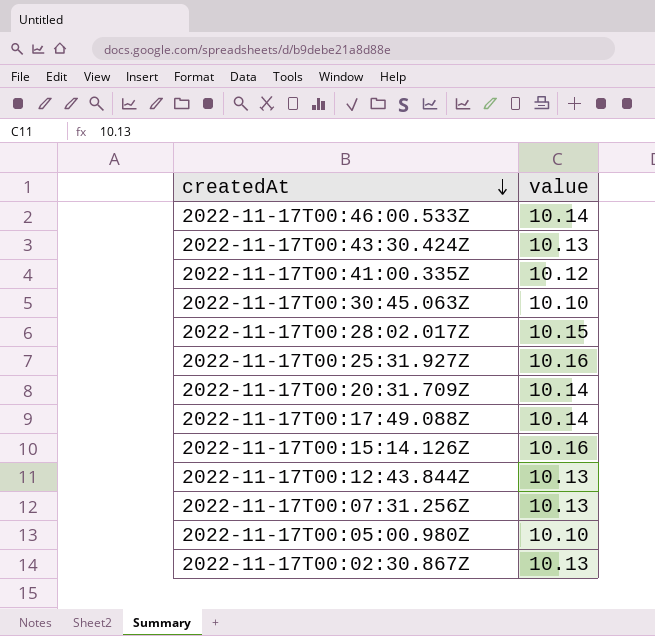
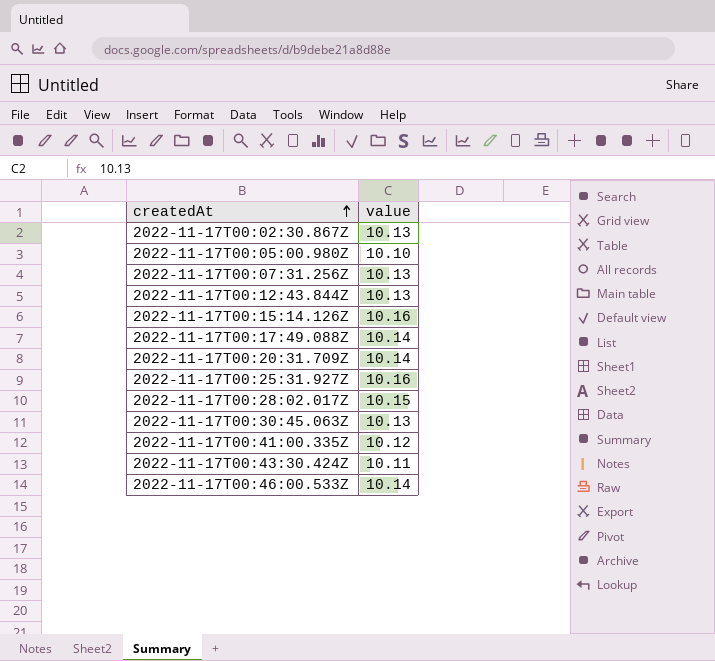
row order: createdAt descending -> createdAt ascending
2022-11-17T00:30:45.063Z | value: 10.10 -> 10.13
2022-11-17T00:43:30.424Z | value: 10.13 -> 10.11

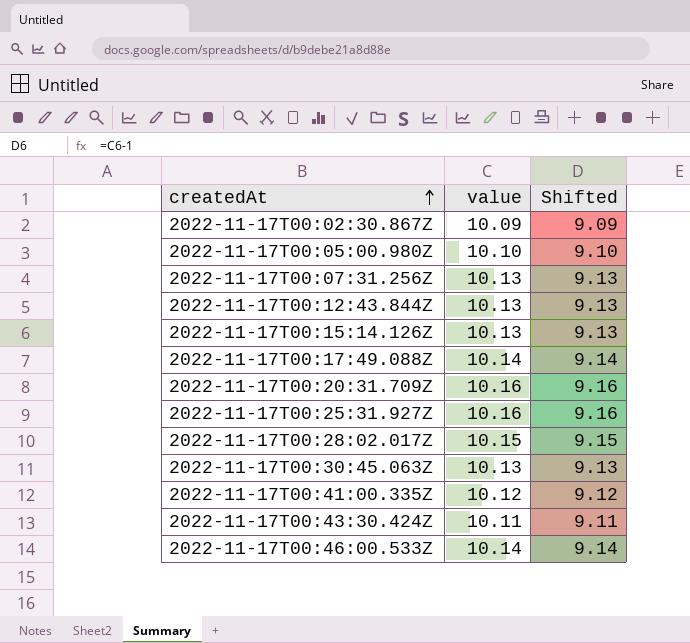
column Shifted | formula: none -> [value] - 1
2022-11-17T00:02:30.867Z | value: 10.13 -> 10.09
2022-11-17T00:15:14.126Z | value: 10.16 -> 10.13
2022-11-17T00:20:31.709Z | value: 10.14 -> 10.16

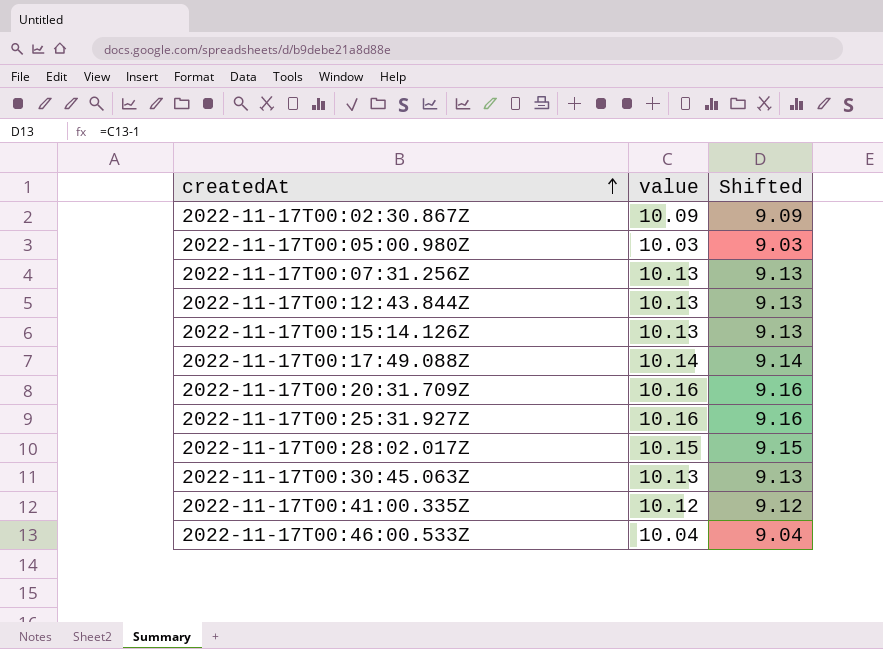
row 2022-11-17T00:43:30.424Z: 10.11 | 9.11 -> none
2022-11-17T00:05:00.980Z | value: 10.10 -> 10.03
2022-11-17T00:05:00.980Z | Shifted: 9.10 -> 9.03
2022-11-17T00:46:00.533Z | value: 10.14 -> 10.04
2022-11-17T00:46:00.533Z | Shifted: 9.14 -> 9.04

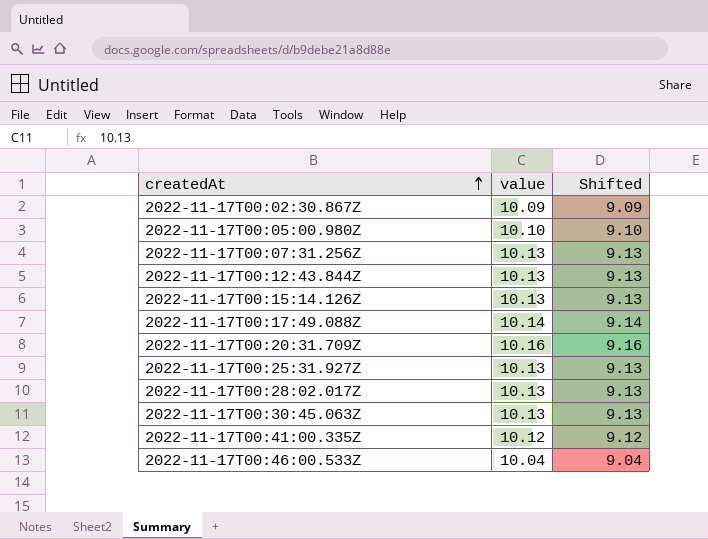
2022-11-17T00:05:00.980Z | value: 10.03 -> 10.10
2022-11-17T00:05:00.980Z | Shifted: 9.03 -> 9.10
2022-11-17T00:25:31.927Z | value: 10.16 -> 10.13
2022-11-17T00:25:31.927Z | Shifted: 9.16 -> 9.13
2022-11-17T00:28:02.017Z | value: 10.15 -> 10.13
2022-11-17T00:28:02.017Z | Shifted: 9.15 -> 9.13

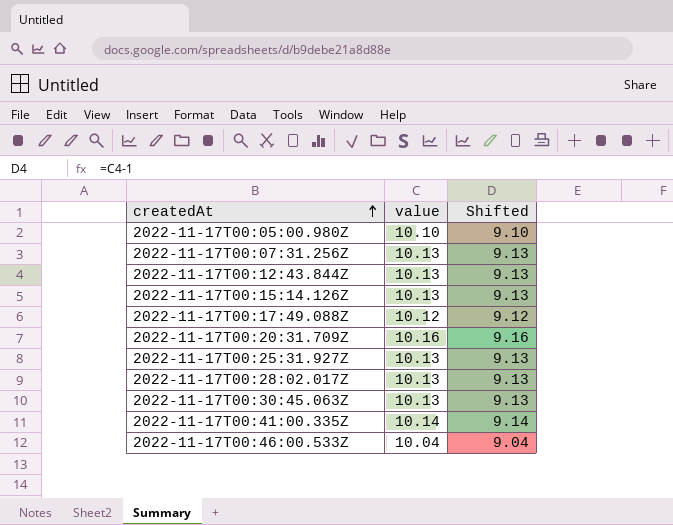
row 2022-11-17T00:02:30.867Z: 10.09 | 9.09 -> none
2022-11-17T00:17:49.088Z | value: 10.14 -> 10.12
2022-11-17T00:17:49.088Z | Shifted: 9.14 -> 9.12
2022-11-17T00:41:00.335Z | value: 10.12 -> 10.14
2022-11-17T00:41:00.335Z | Shifted: 9.12 -> 9.14

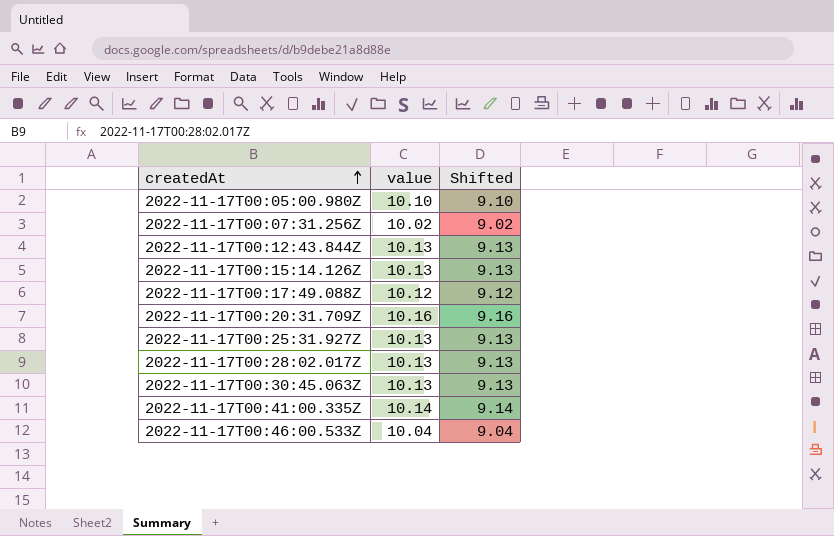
2022-11-17T00:07:31.256Z | value: 10.13 -> 10.02
2022-11-17T00:07:31.256Z | Shifted: 9.13 -> 9.02

